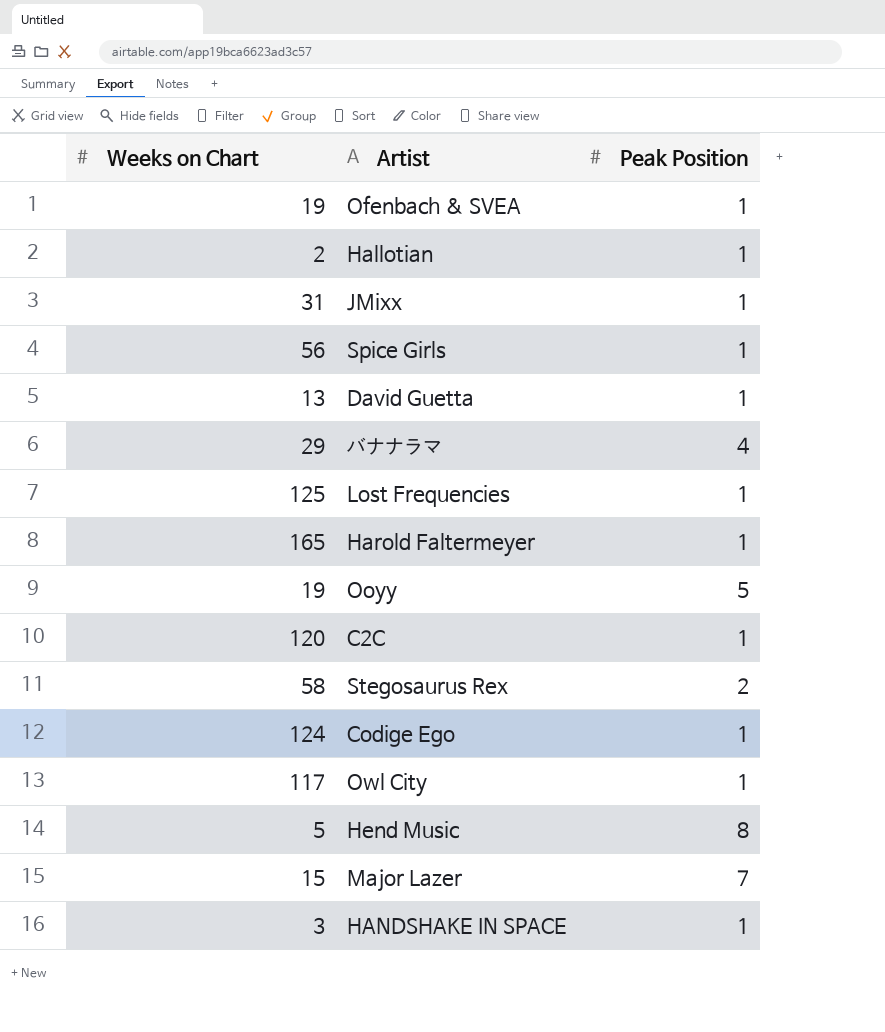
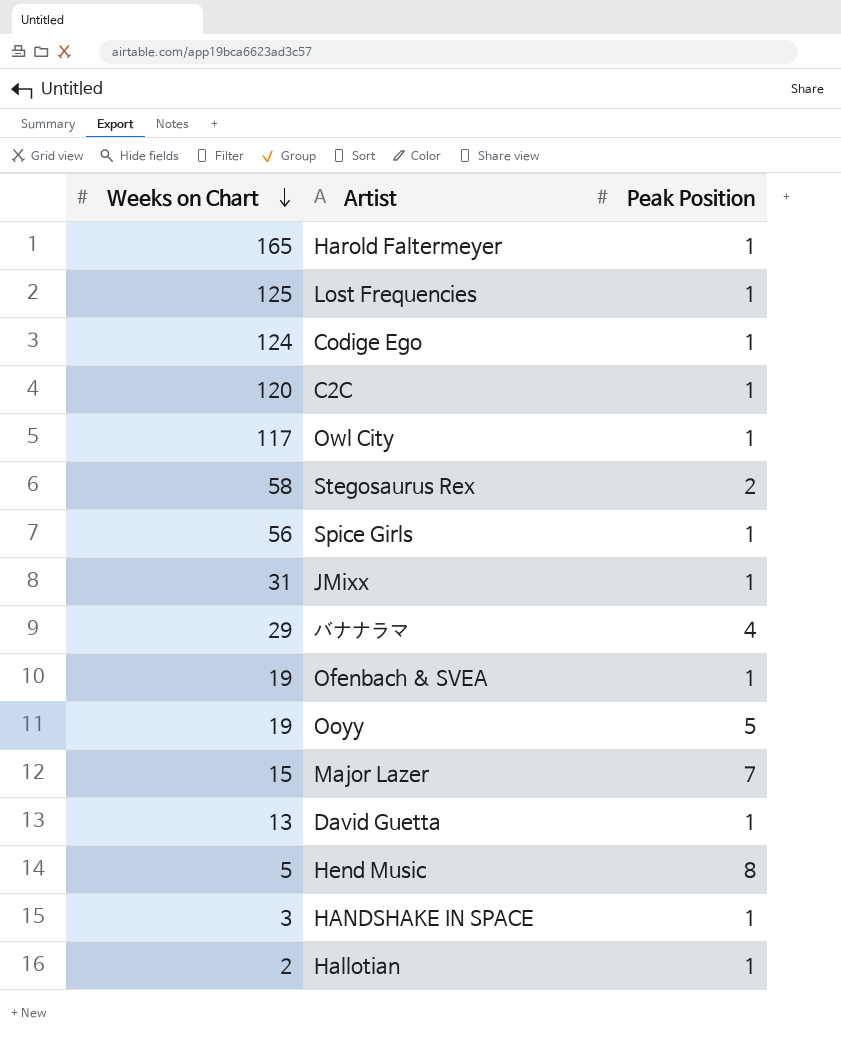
row order: none -> Weeks on Chart descending

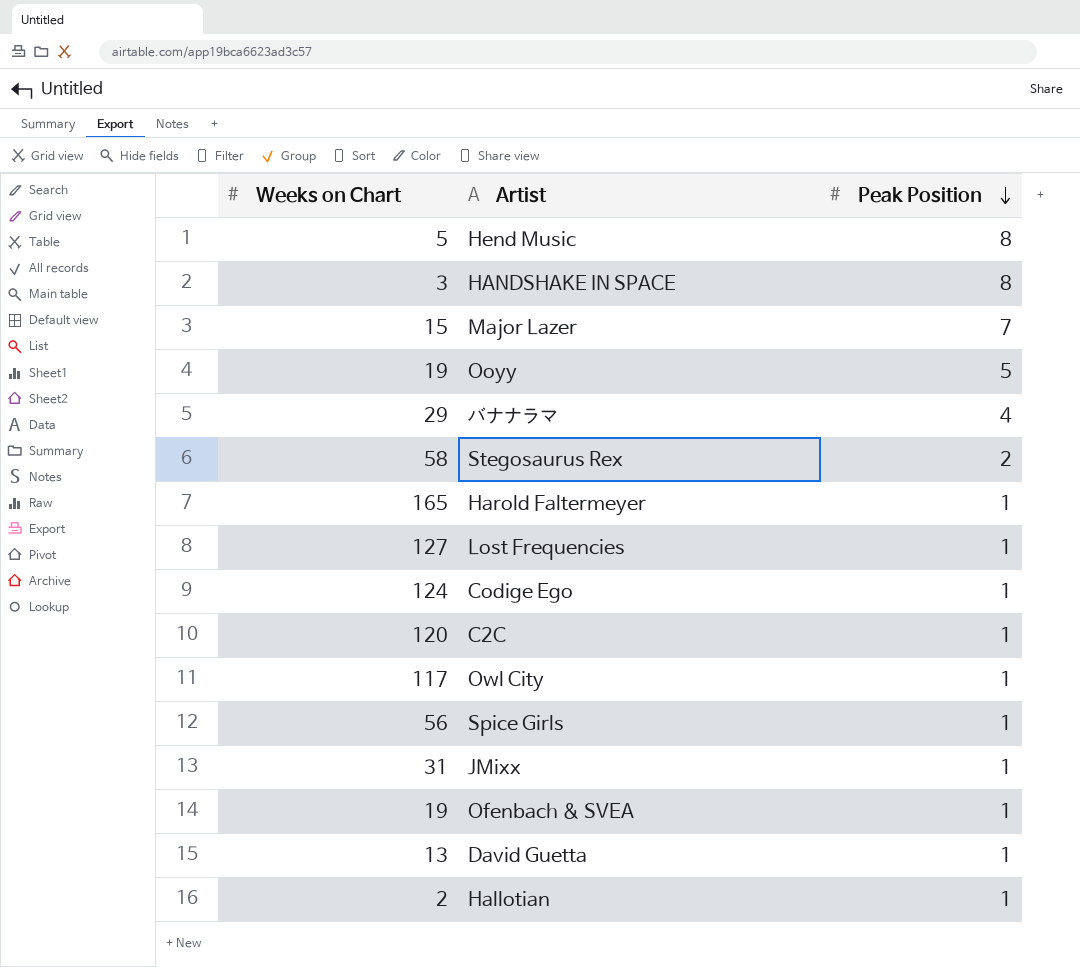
row order: Weeks on Chart descending -> Peak Position descending
HANDSHAKE IN SPACE | Peak Position: 1 -> 8
Lost Frequencies | Weeks on Chart: 125 -> 127

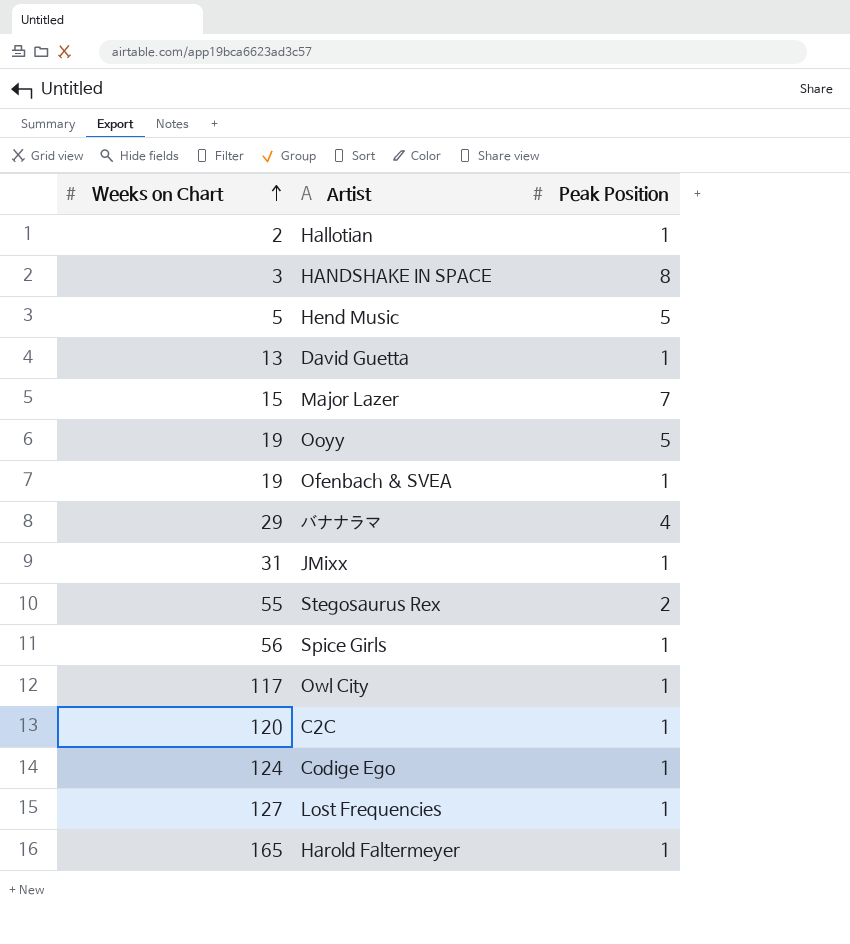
row order: Peak Position descending -> Weeks on Chart ascending
Hend Music | Peak Position: 8 -> 5
Stegosaurus Rex | Weeks on Chart: 58 -> 55

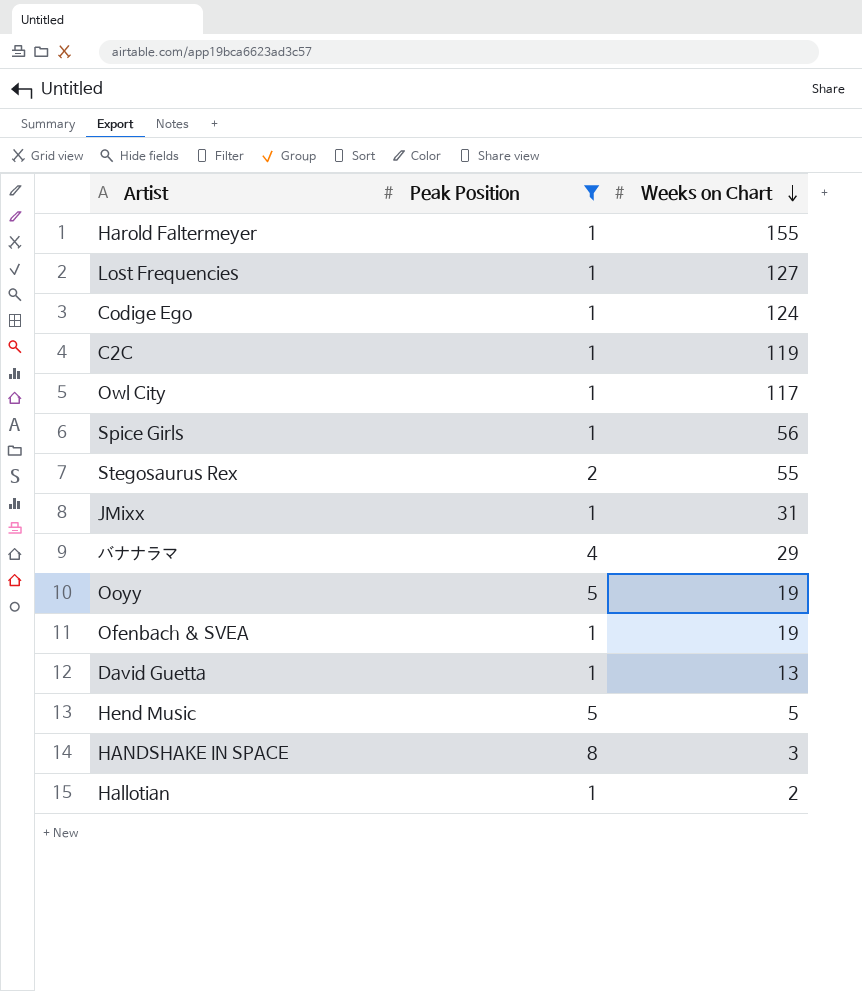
filter: none -> Peak Position != 7
row order: Weeks on Chart ascending -> Weeks on Chart descending
column Weeks on Chart | position: 1 -> 3
Harold Faltermeyer | Weeks on Chart: 165 -> 155
C2C | Weeks on Chart: 120 -> 119

